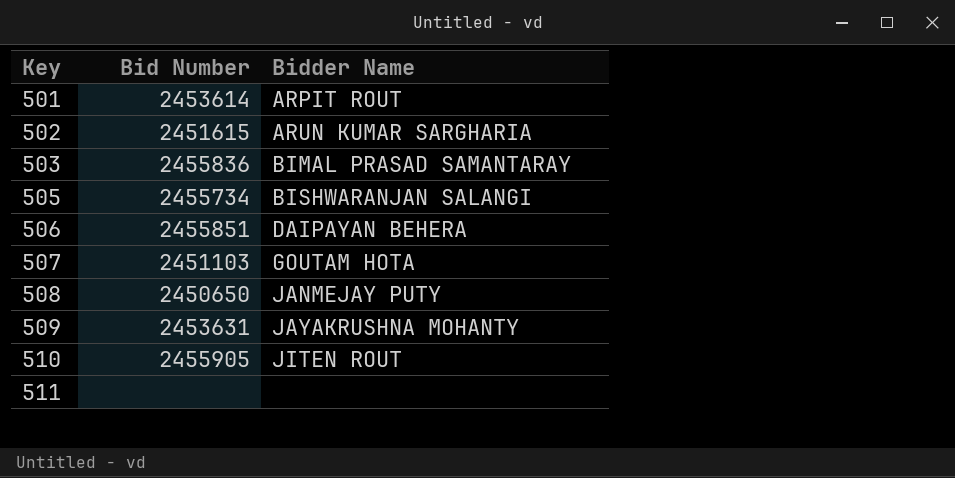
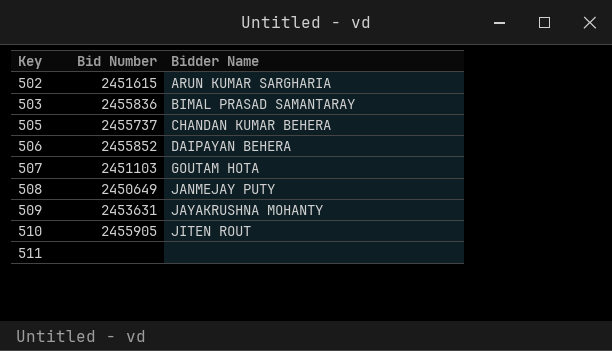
row 501: 2453614 | ARPIT ROUT -> none
505 | Bid Number: 2455734 -> 2455737
505 | Bidder Name: BISHWARANJAN SALANGI -> CHANDAN KUMAR BEHERA
506 | Bid Number: 2455851 -> 2455852
508 | Bid Number: 2450650 -> 2450649

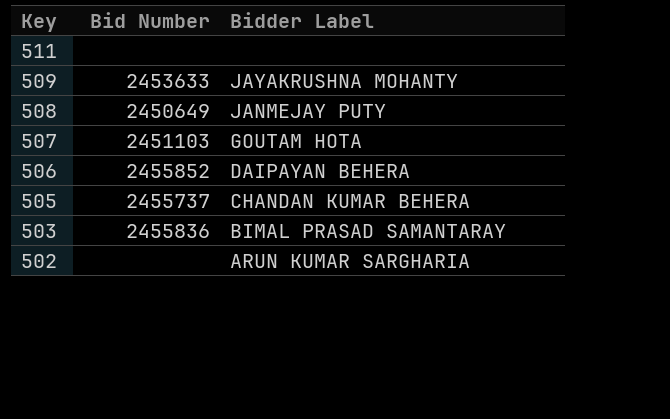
row order: Key ascending -> Key descending
column name: Bidder Name -> Bidder Label
row 510: 2455905 | JITEN ROUT -> none
509 | Bid Number: 2453631 -> 2453633
502 | Bid Number: 2451615 -> none

